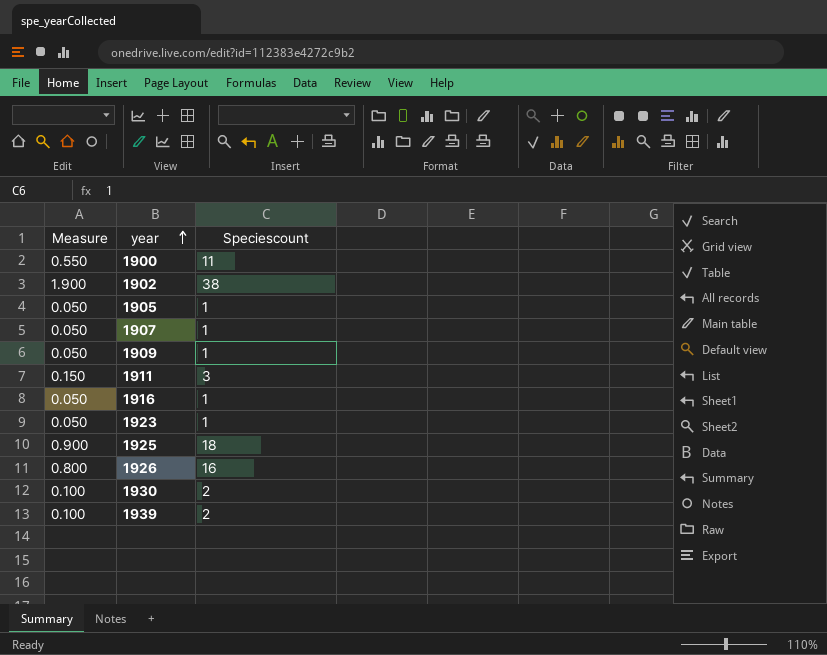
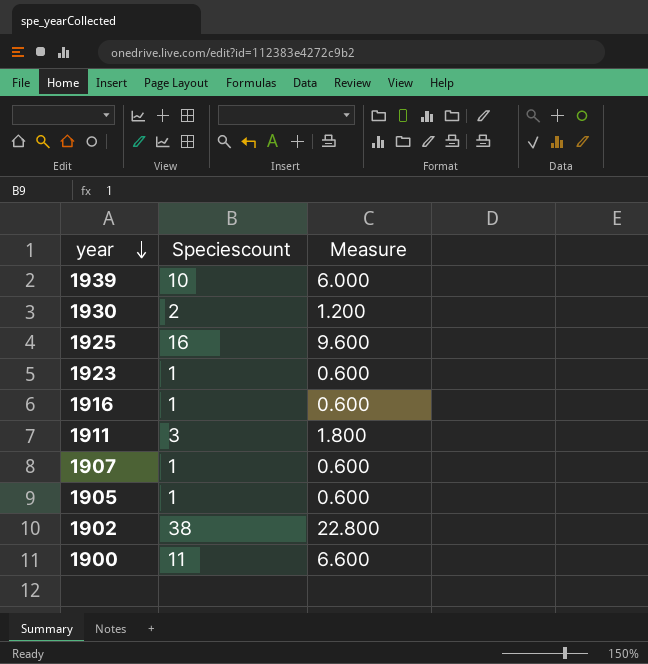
row order: year ascending -> year descending
column Measure | formula: [Speciescount] * 0.05 -> [Speciescount] * 0.6
column Measure | position: 1 -> 3
row 1909: 0.050 | 1 -> none
row 1926: 0.800 | 16 -> none
1939 | Speciescount: 2 -> 10
1925 | Speciescount: 18 -> 16

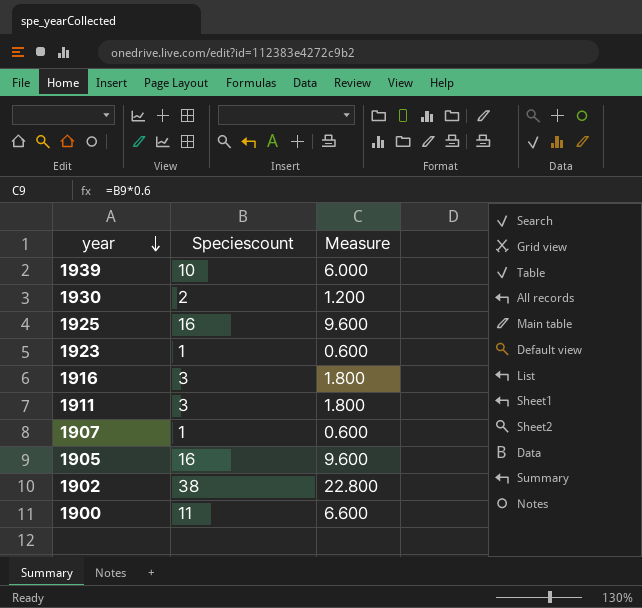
1916 | Speciescount: 1 -> 3
1916 | Measure: 0.600 -> 1.800
1905 | Speciescount: 1 -> 16
1905 | Measure: 0.600 -> 9.600

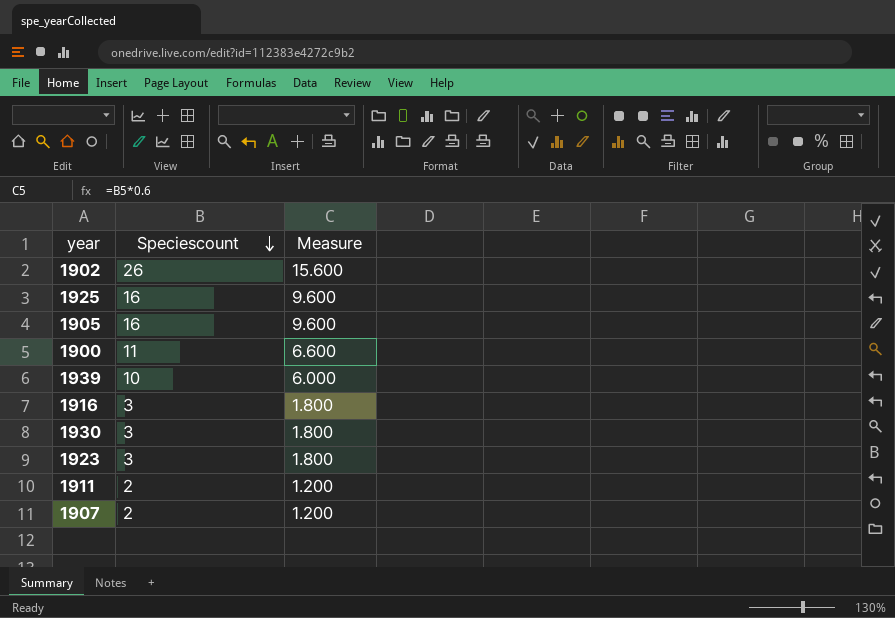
row order: year descending -> Speciescount descending
1902 | Speciescount: 38 -> 26
1902 | Measure: 22.800 -> 15.600
1930 | Speciescount: 2 -> 3
1930 | Measure: 1.200 -> 1.800
1923 | Speciescount: 1 -> 3
1923 | Measure: 0.600 -> 1.800
1911 | Speciescount: 3 -> 2
1911 | Measure: 1.800 -> 1.200
1907 | Speciescount: 1 -> 2
1907 | Measure: 0.600 -> 1.200

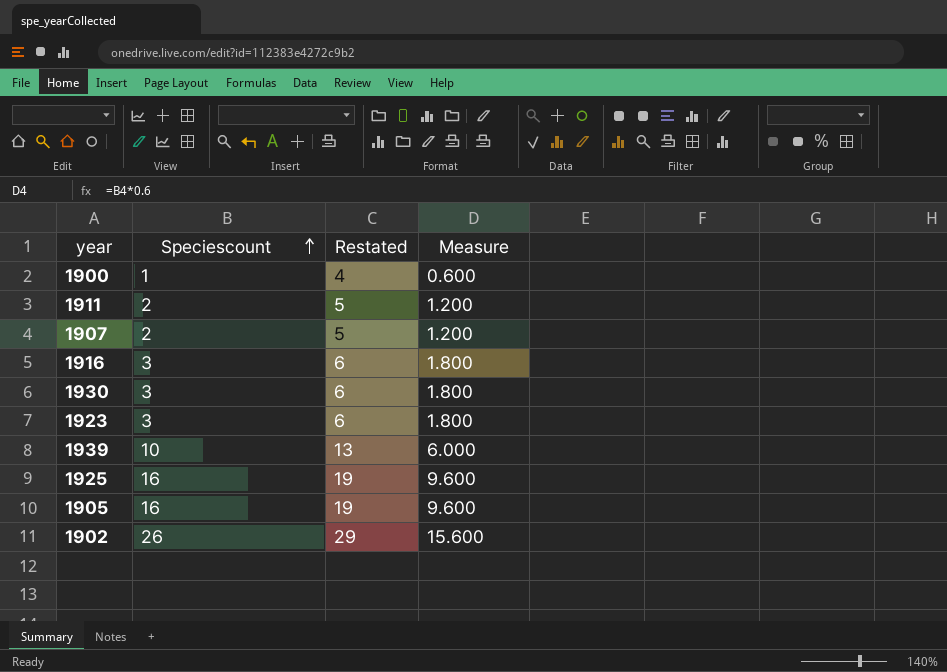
row order: Speciescount descending -> Speciescount ascending
column Restated | formula: none -> [Speciescount] + 3
1900 | Speciescount: 11 -> 1
1900 | Measure: 6.600 -> 0.600

